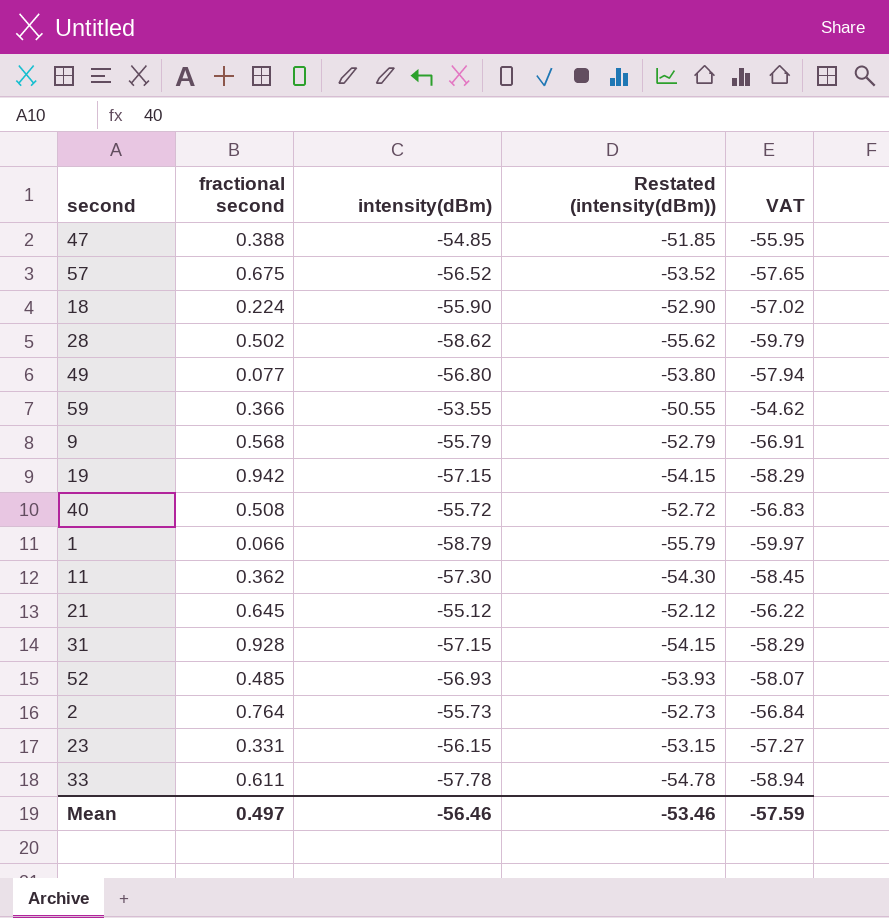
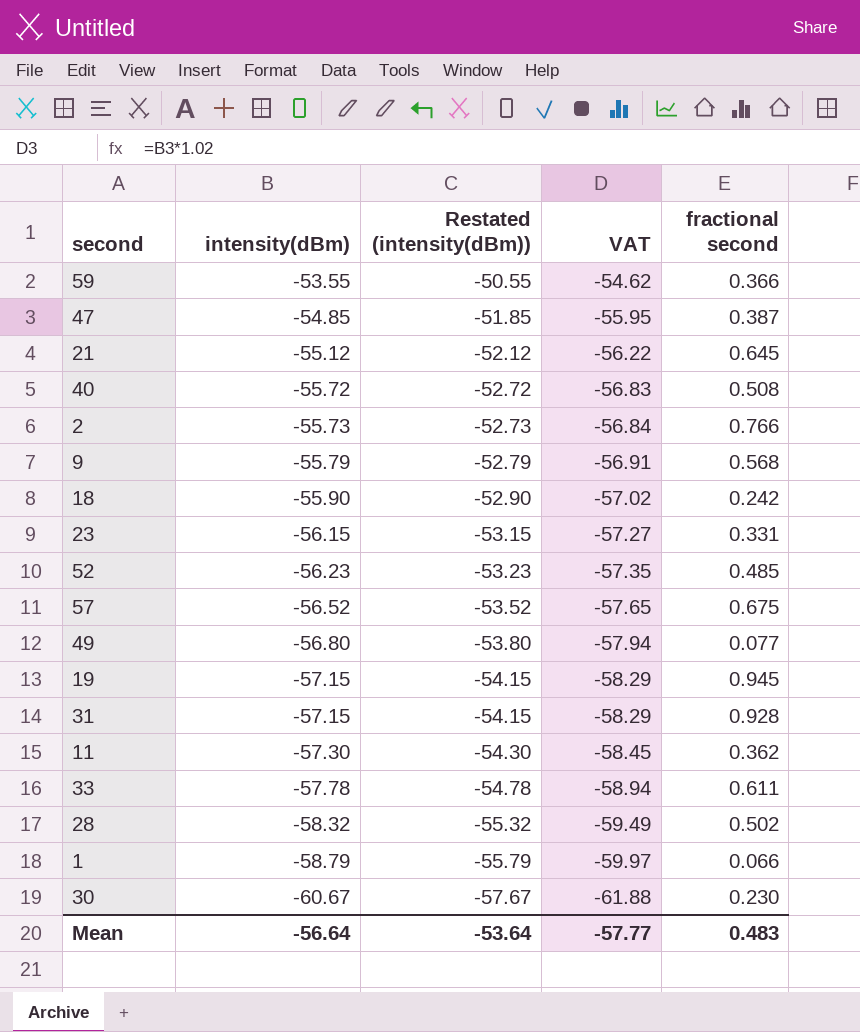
row order: none -> intensity(dBm) descending
column fractional second | position: 2 -> 5
47 | fractional second: 0.388 -> 0.387
2 | fractional second: 0.764 -> 0.766
18 | fractional second: 0.224 -> 0.242
52 | intensity(dBm): -56.93 -> -56.23
52 | Restated (intensity(dBm)): -53.93 -> -53.23
52 | VAT: -58.07 -> -57.35
19 | fractional second: 0.942 -> 0.945
28 | intensity(dBm): -58.62 -> -58.32
28 | Restated (intensity(dBm)): -55.62 -> -55.32
28 | VAT: -59.79 -> -59.49
row 30: none -> -60.67 | -57.67 | -61.88 | 0.230
Mean | intensity(dBm): -56.46 -> -56.64
Mean | Restated (intensity(dBm)): -53.46 -> -53.64
Mean | VAT: -57.59 -> -57.77
Mean | fractional second: 0.497 -> 0.483

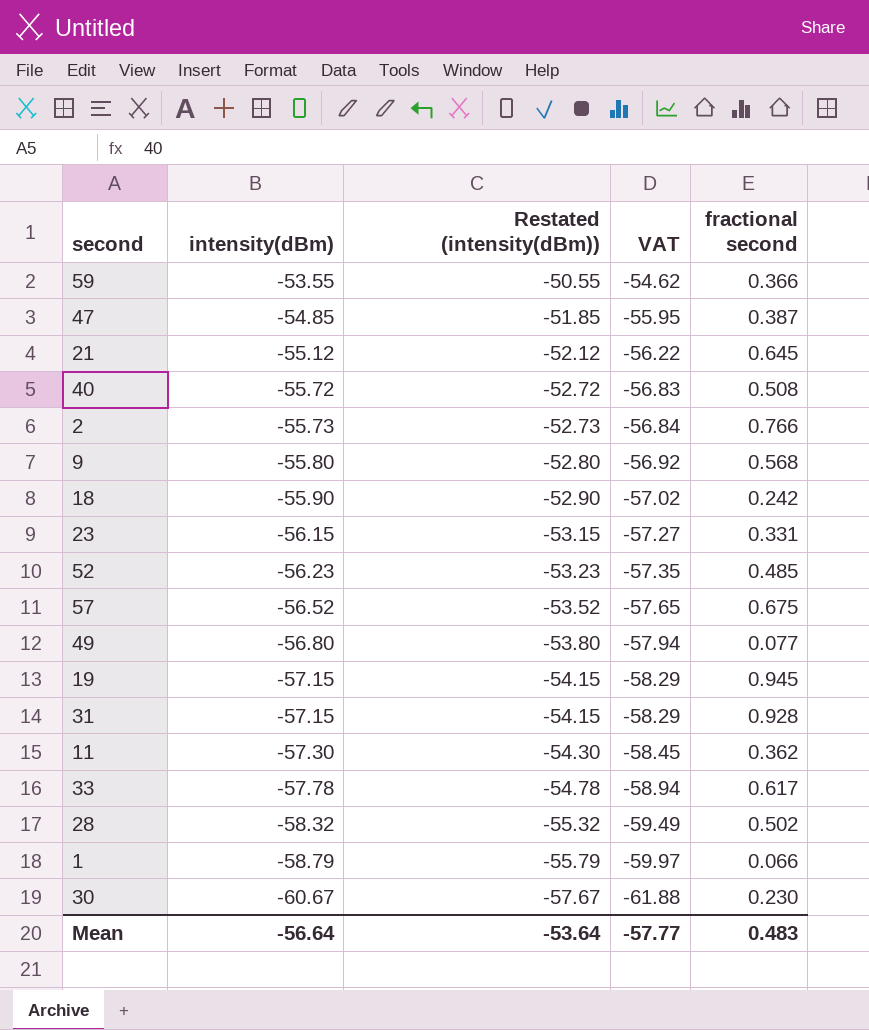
9 | intensity(dBm): -55.79 -> -55.80
9 | Restated (intensity(dBm)): -52.79 -> -52.80
9 | VAT: -56.91 -> -56.92
33 | fractional second: 0.611 -> 0.617

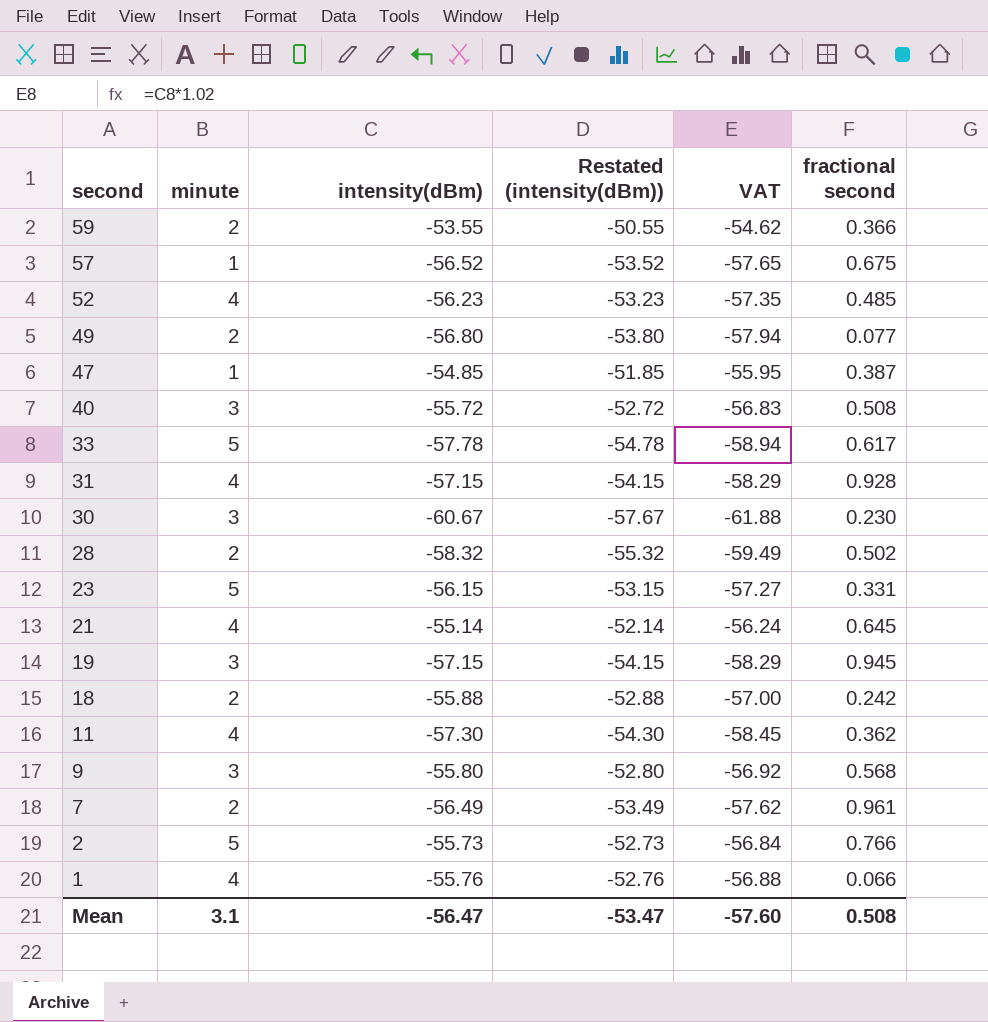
row order: intensity(dBm) descending -> second descending
column minute | position: none -> 2
21 | intensity(dBm): -55.12 -> -55.14
21 | Restated (intensity(dBm)): -52.12 -> -52.14
21 | VAT: -56.22 -> -56.24
18 | intensity(dBm): -55.90 -> -55.88
18 | Restated (intensity(dBm)): -52.90 -> -52.88
18 | VAT: -57.02 -> -57.00
row 7: none -> 2 | -56.49 | -53.49 | -57.62 | 0.961
1 | intensity(dBm): -58.79 -> -55.76
1 | Restated (intensity(dBm)): -55.79 -> -52.76
1 | VAT: -59.97 -> -56.88
Mean | intensity(dBm): -56.64 -> -56.47
Mean | Restated (intensity(dBm)): -53.64 -> -53.47
Mean | VAT: -57.77 -> -57.60
Mean | fractional second: 0.483 -> 0.508

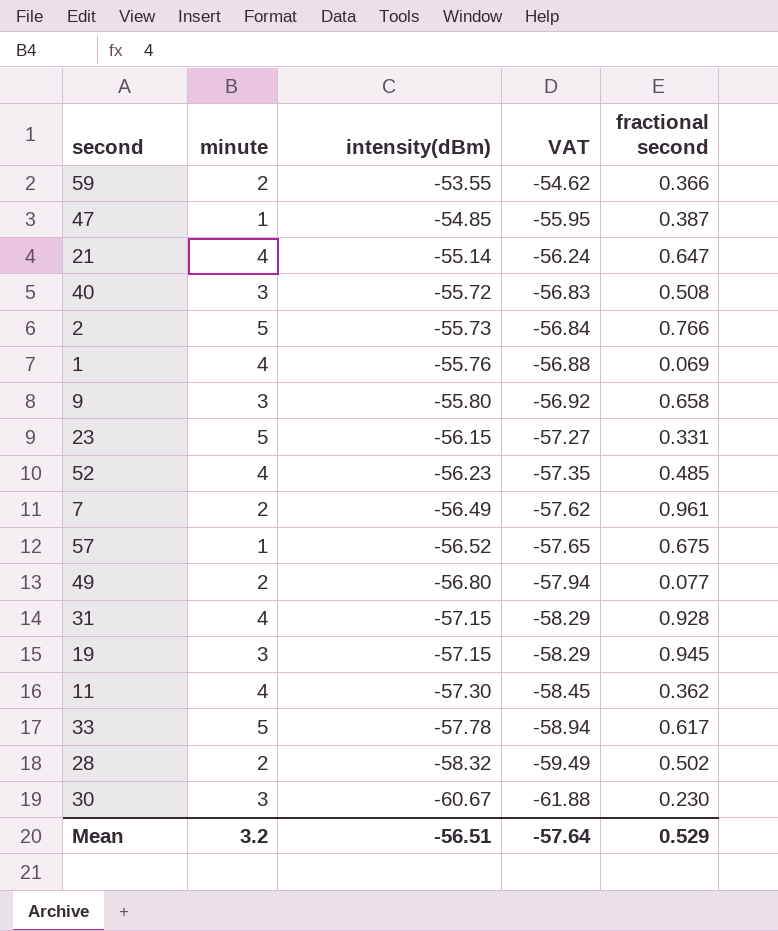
row order: second descending -> intensity(dBm) descending
column Restated (intensity(dBm)) | formula: [intensity(dBm)] + 3 -> none
row 18: 2 | -55.88 | -52.88 | -57.00 | 0.242 -> none
21 | fractional second: 0.645 -> 0.647
1 | fractional second: 0.066 -> 0.069
9 | fractional second: 0.568 -> 0.658
Mean | minute: 3.1 -> 3.2
Mean | intensity(dBm): -56.47 -> -56.51
Mean | VAT: -57.60 -> -57.64
Mean | fractional second: 0.508 -> 0.529

